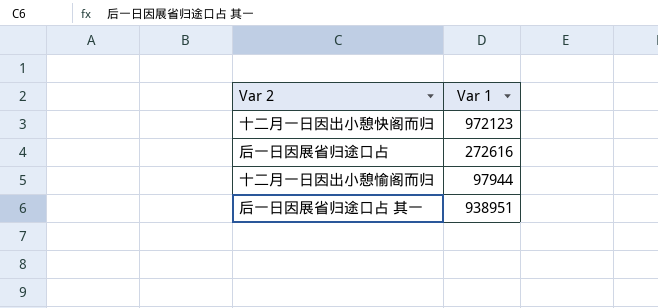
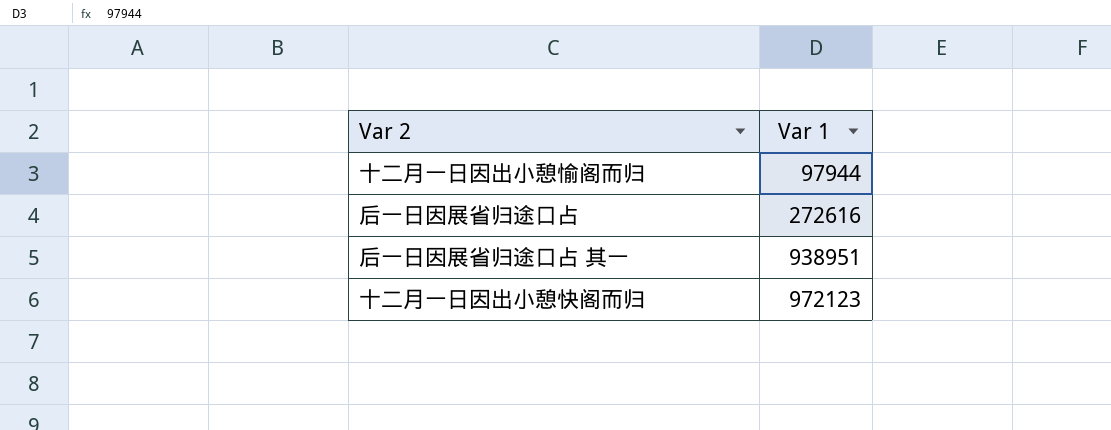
row order: none -> Var 1 ascending

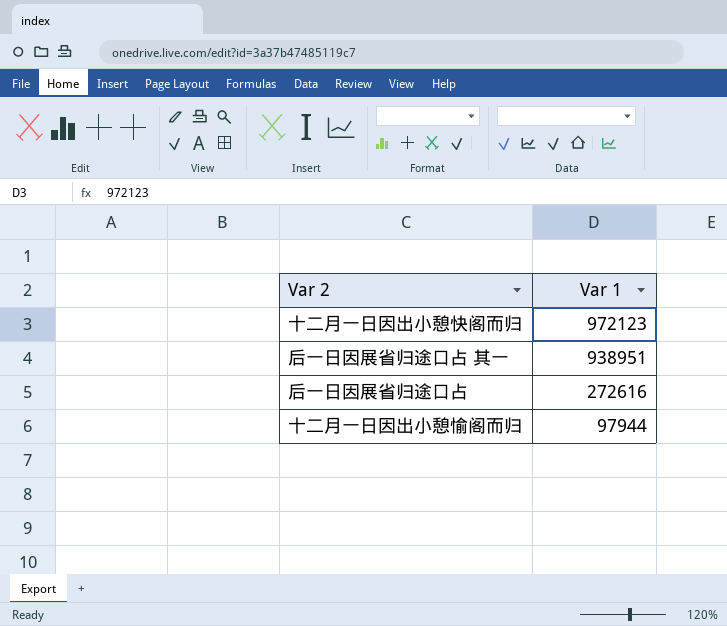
row order: Var 1 ascending -> Var 1 descending

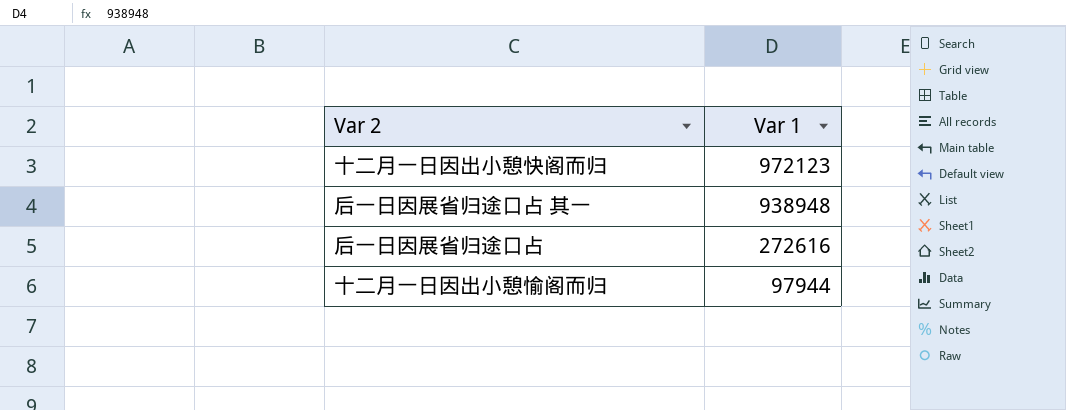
后一日因展省归途口占 其一 | Var 1: 938951 -> 938948

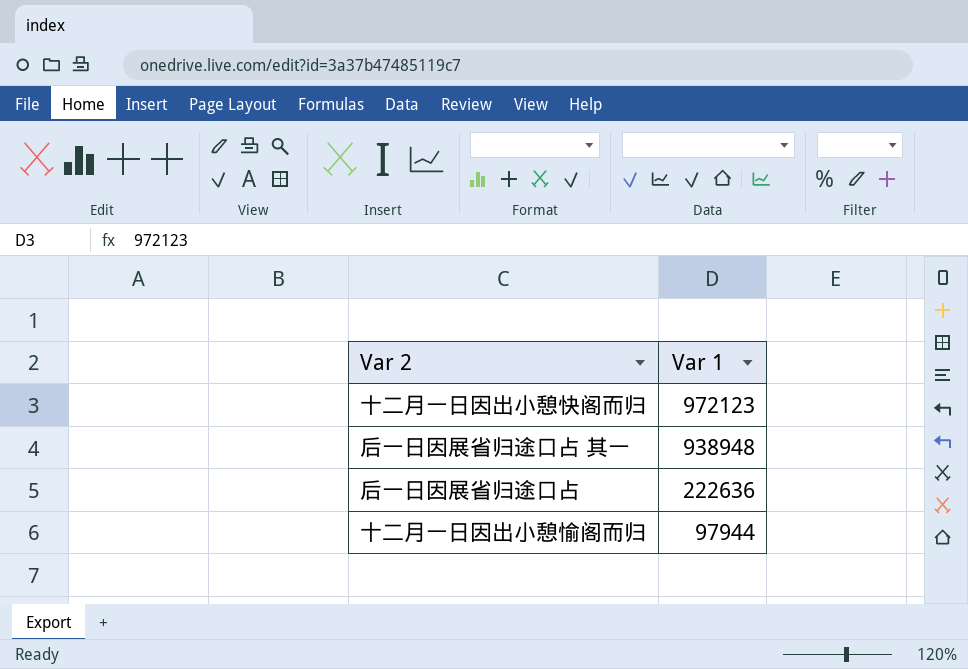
后一日因展省归途口占 | Var 1: 272616 -> 222636

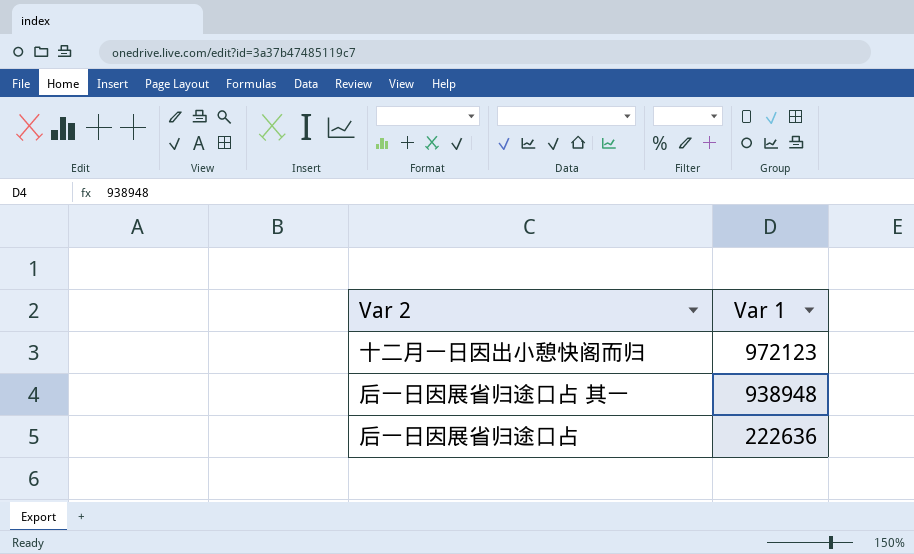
row 十二月一日因出小憩愉阁而归: 97944 -> none

